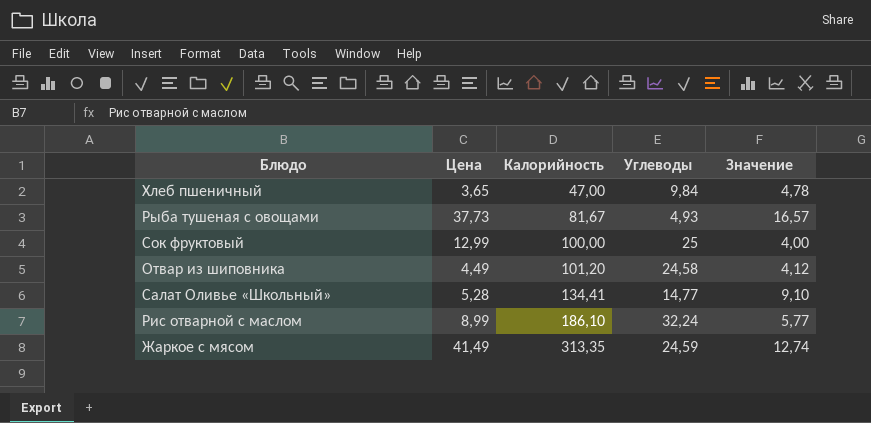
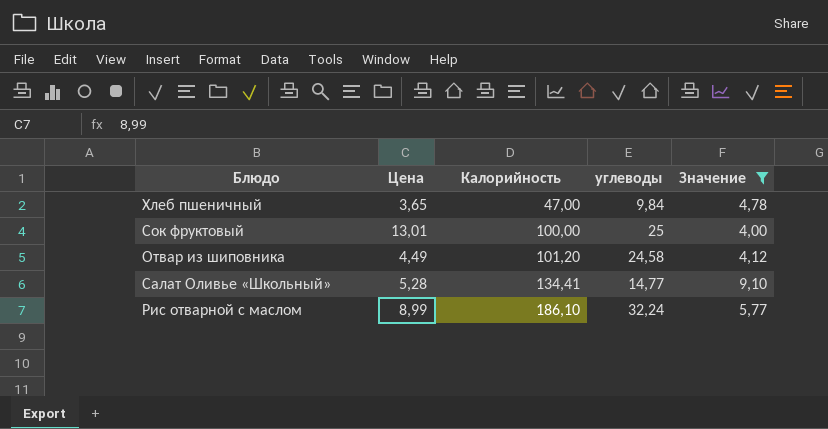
filter: none -> Значение <= 9,10
column name: Углеводы -> углеводы
Сок фруктовый | Цена: 12,99 -> 13,01

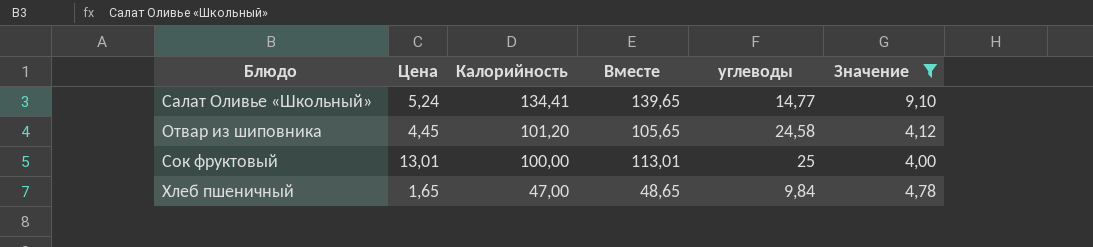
row order: Калорийность ascending -> Калорийность descending
column Вместе | formula: none -> [Цена] + [Калорийность]
row Рис отварной с маслом: 8,99 | 186,10 | 32,24 | 5,77 -> none
Салат Оливье «Школьный» | Цена: 5,28 -> 5,24
Отвар из шиповника | Цена: 4,49 -> 4,45
Хлеб пшеничный | Цена: 3,65 -> 1,65

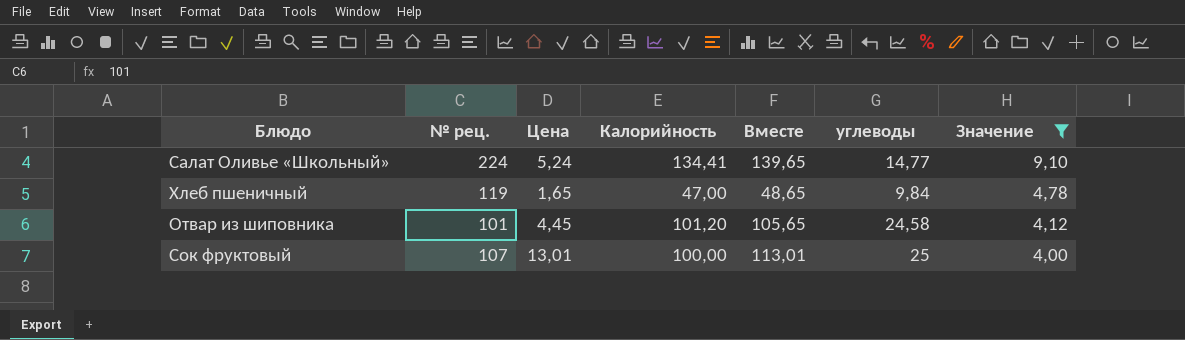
row order: Калорийность descending -> Значение descending
column № рец. | position: none -> 2

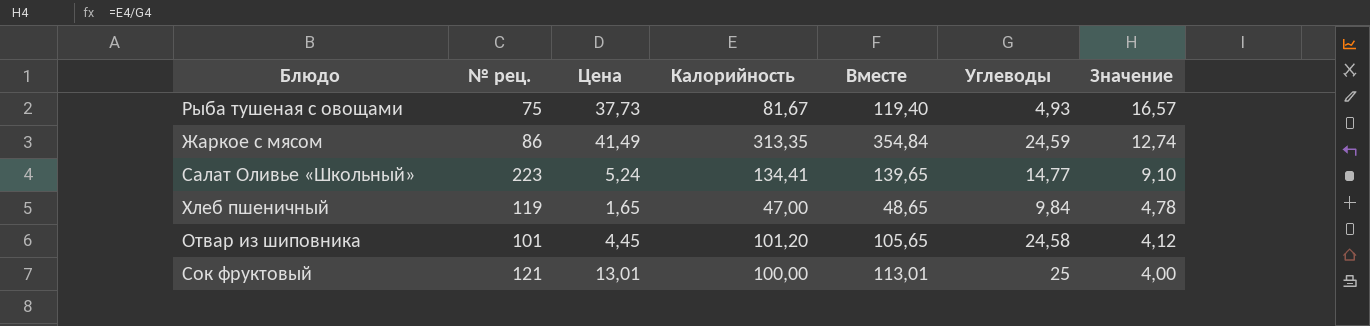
filter: Значение <= 9,10 -> none
column name: углеводы -> Углеводы
Салат Оливье «Школьный» | № рец.: 224 -> 223
Сок фруктовый | № рец.: 107 -> 121

